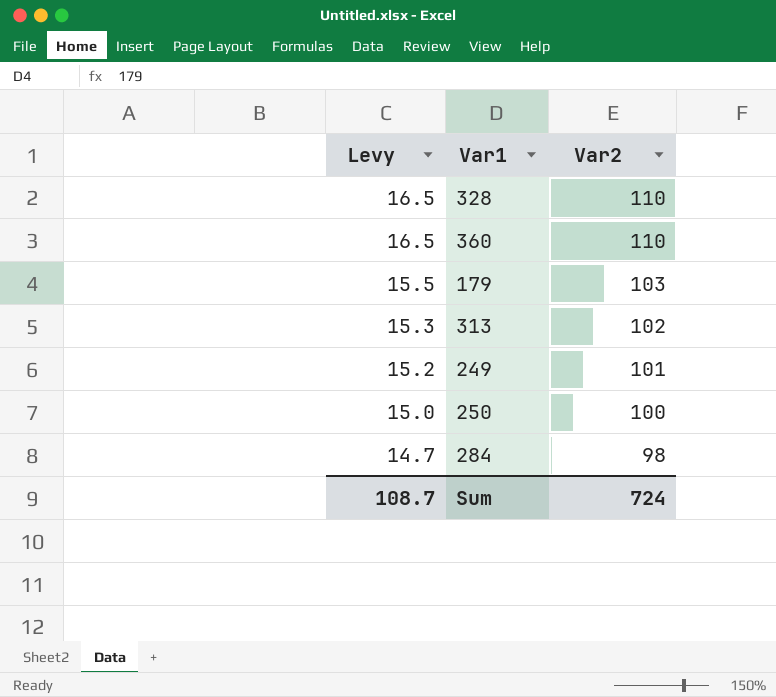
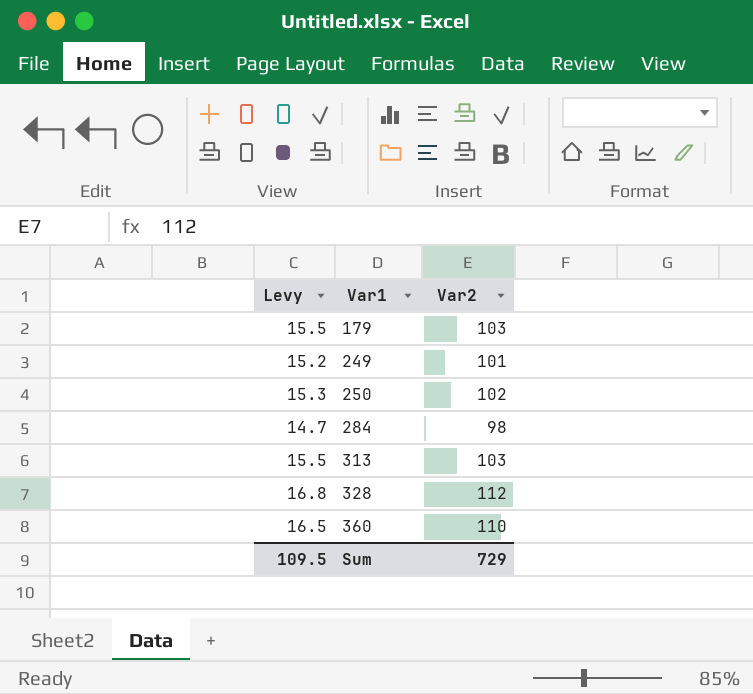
row order: Levy descending -> Var1 ascending
250 | Levy: 15.0 -> 15.3
250 | Var2: 100 -> 102
313 | Levy: 15.3 -> 15.5
313 | Var2: 102 -> 103
328 | Levy: 16.5 -> 16.8
328 | Var2: 110 -> 112
Sum | Levy: 108.7 -> 109.5
Sum | Var2: 724 -> 729

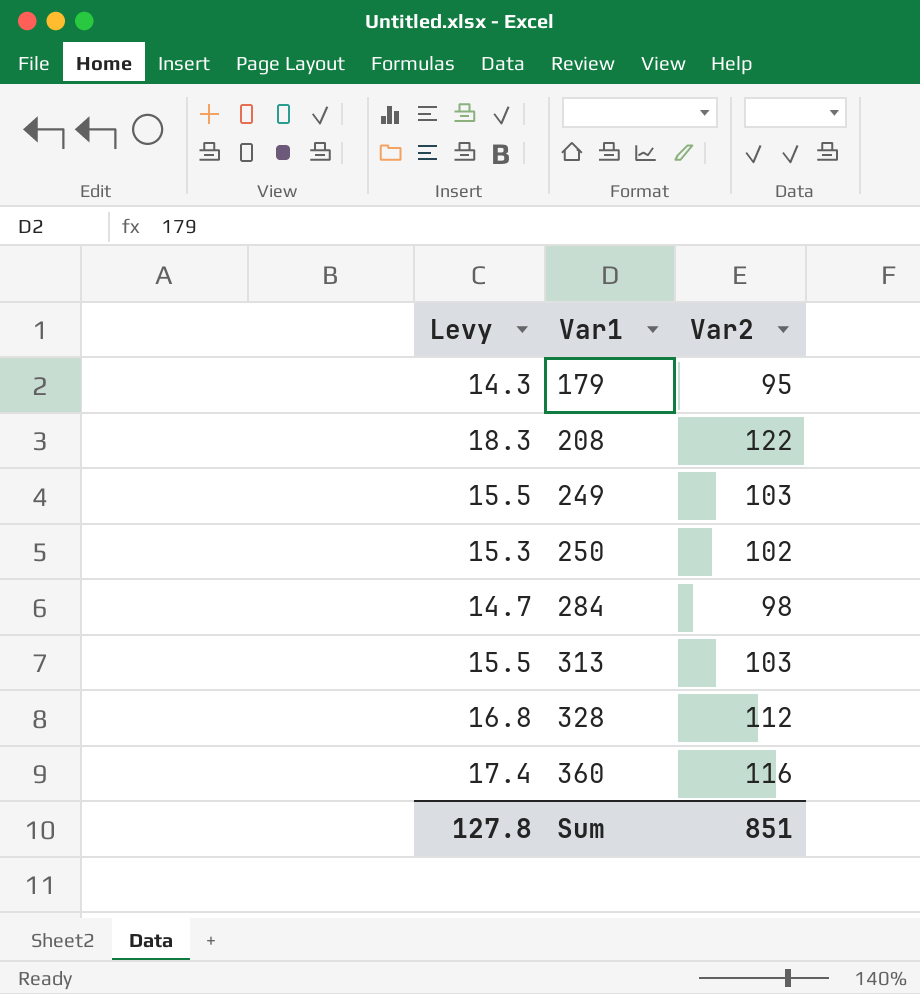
179 | Levy: 15.5 -> 14.3
179 | Var2: 103 -> 95
row 208: none -> 18.3 | 122
249 | Levy: 15.2 -> 15.5
249 | Var2: 101 -> 103
360 | Levy: 16.5 -> 17.4
360 | Var2: 110 -> 116
Sum | Levy: 109.5 -> 127.8
Sum | Var2: 729 -> 851

